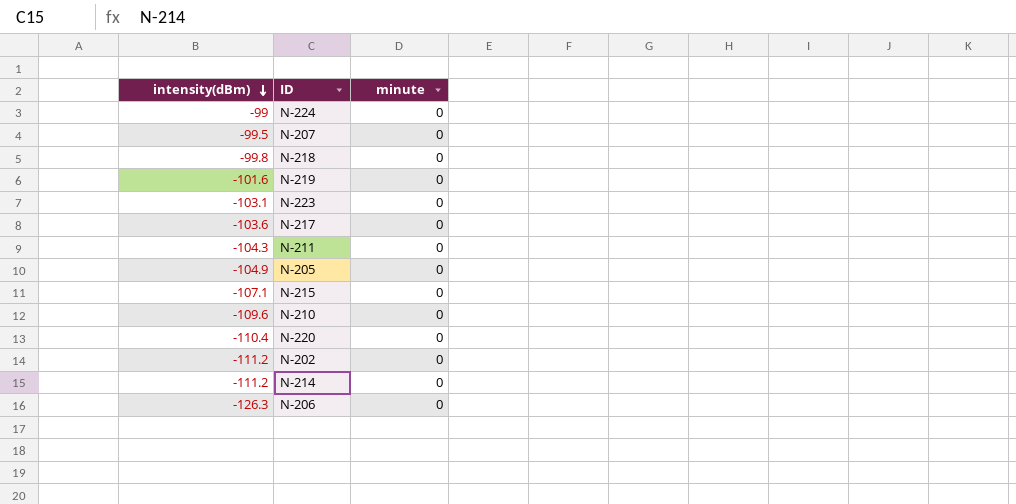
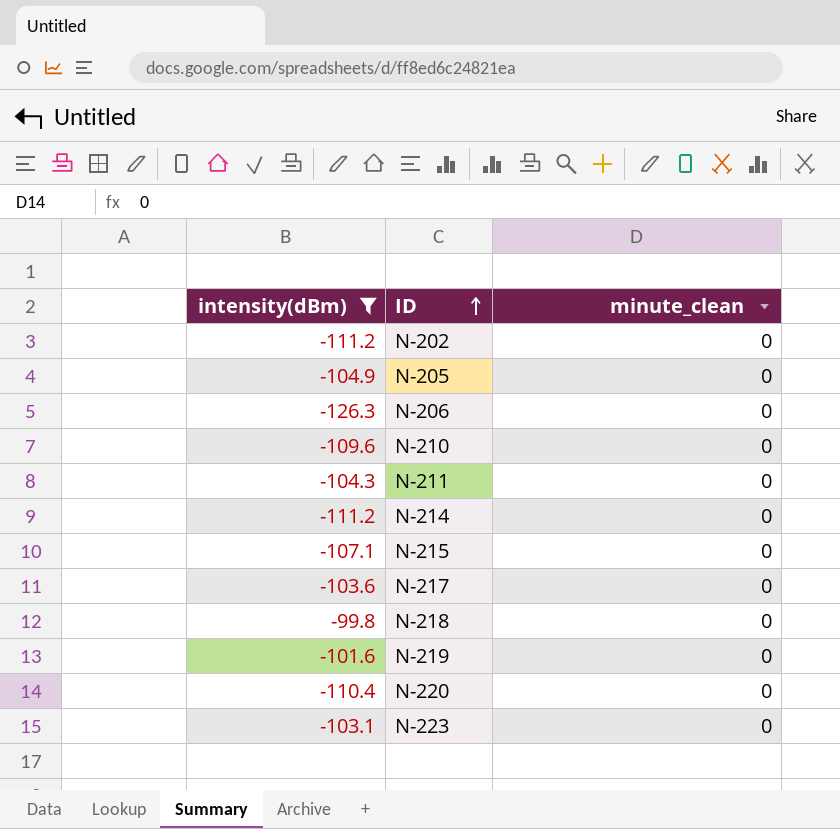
filter: none -> intensity(dBm) <= -99.8
row order: intensity(dBm) descending -> ID ascending
column name: minute -> minute_clean

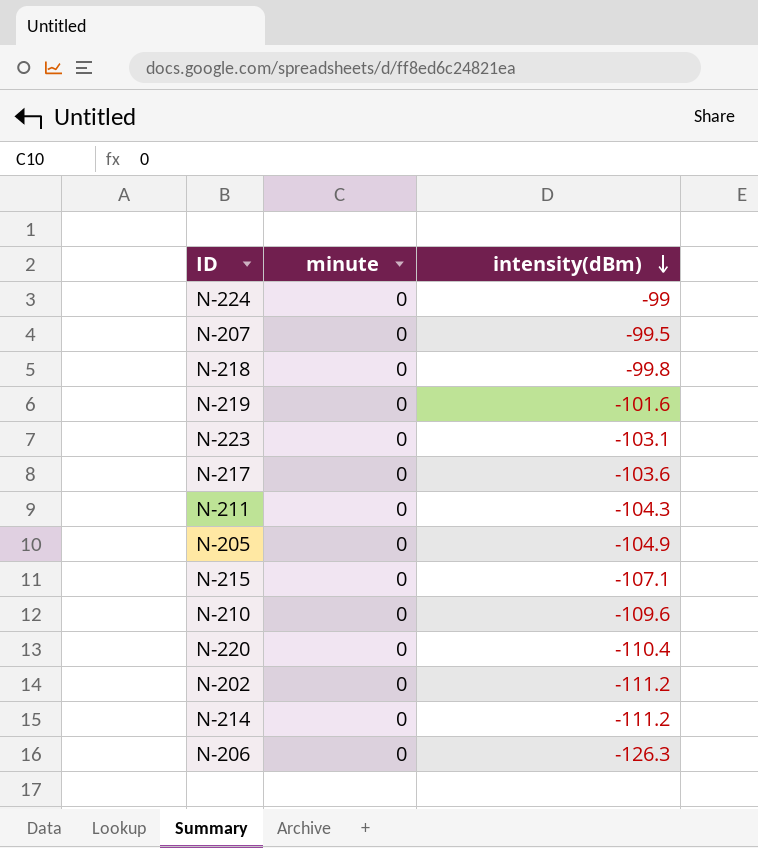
filter: intensity(dBm) <= -99.8 -> none
row order: ID ascending -> intensity(dBm) descending
column name: minute_clean -> minute
column intensity(dBm) | position: 1 -> 3

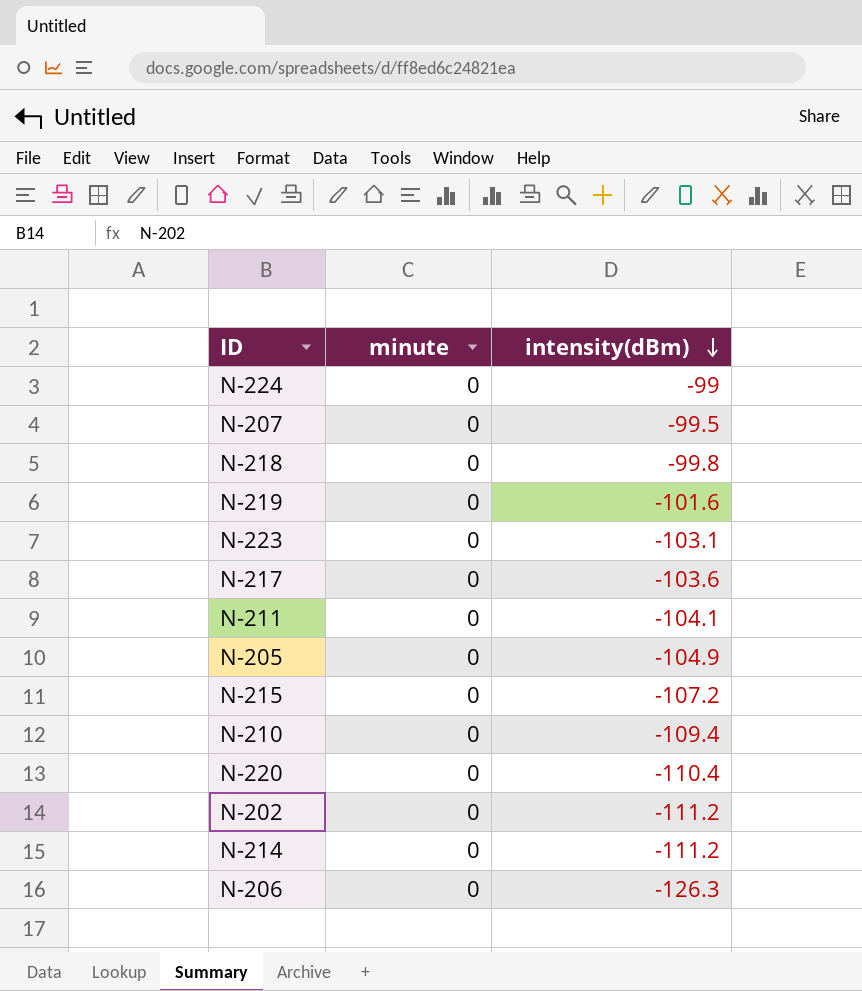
N-211 | intensity(dBm): -104.3 -> -104.1
N-215 | intensity(dBm): -107.1 -> -107.2
N-210 | intensity(dBm): -109.6 -> -109.4

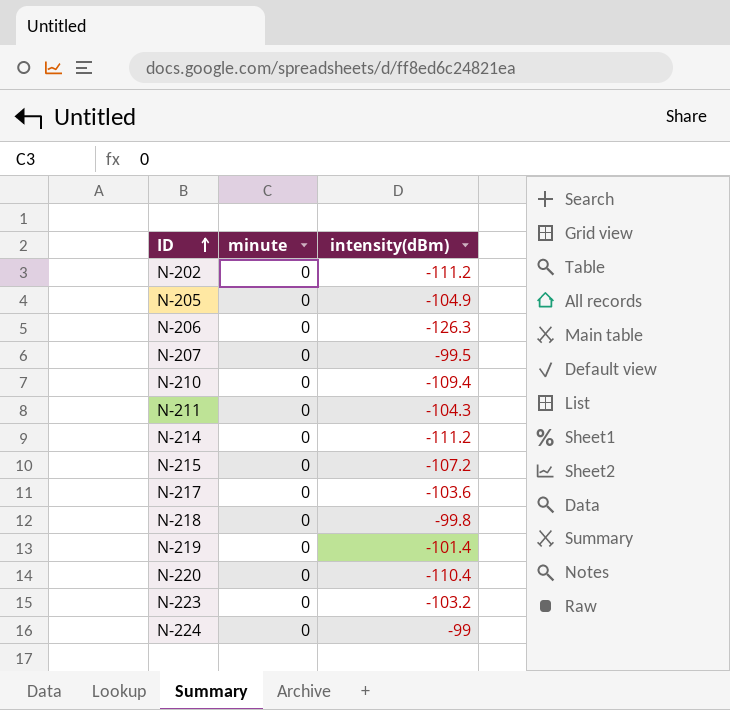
row order: intensity(dBm) descending -> ID ascending
N-211 | intensity(dBm): -104.1 -> -104.3
N-219 | intensity(dBm): -101.6 -> -101.4
N-223 | intensity(dBm): -103.1 -> -103.2

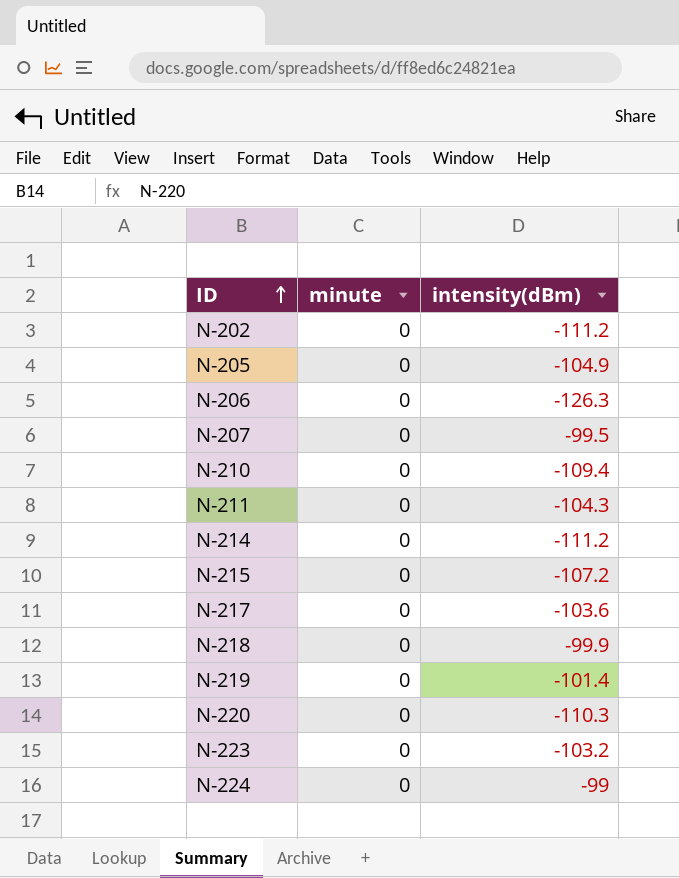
N-218 | intensity(dBm): -99.8 -> -99.9
N-220 | intensity(dBm): -110.4 -> -110.3

